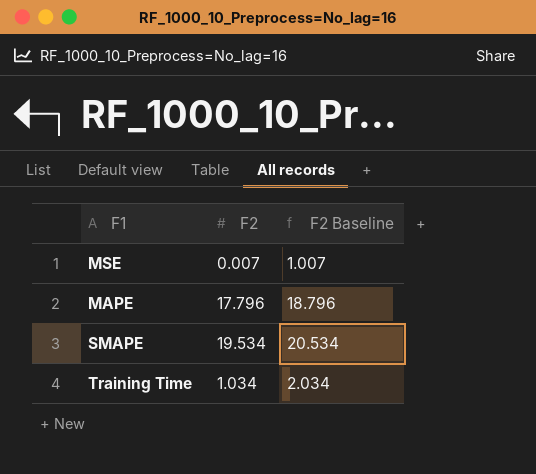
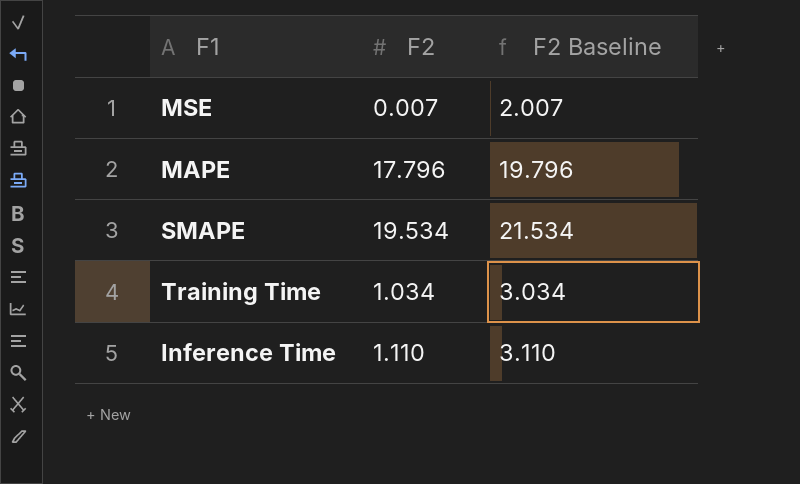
column F2 Baseline | formula: [F2] + 1 -> [F2] + 2
row Inference Time: none -> 1.110 | 3.110

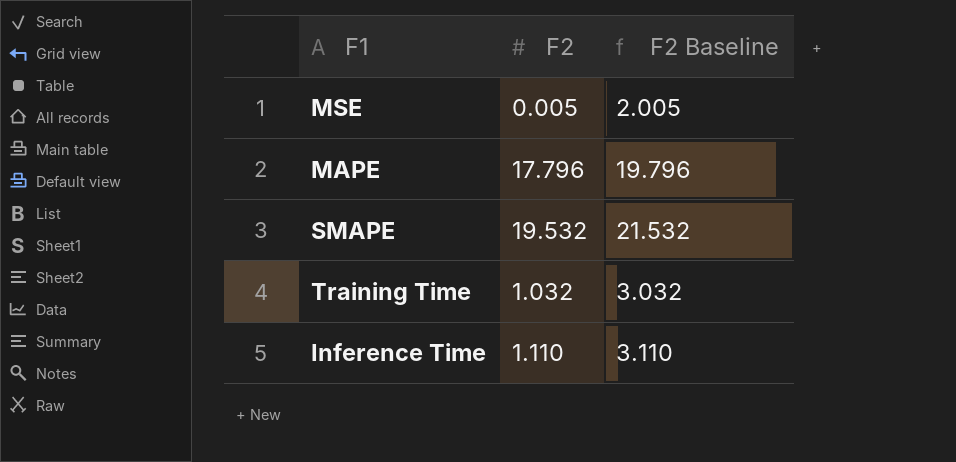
MSE | F2: 0.007 -> 0.005
MSE | F2 Baseline: 2.007 -> 2.005
SMAPE | F2: 19.534 -> 19.532
SMAPE | F2 Baseline: 21.534 -> 21.532
Training Time | F2: 1.034 -> 1.032
Training Time | F2 Baseline: 3.034 -> 3.032

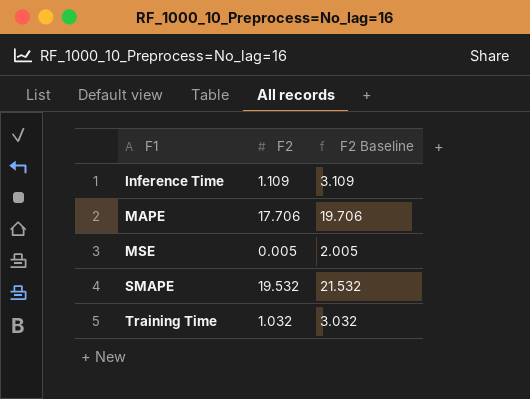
row order: none -> F1 ascending
Inference Time | F2: 1.110 -> 1.109
Inference Time | F2 Baseline: 3.110 -> 3.109
MAPE | F2: 17.796 -> 17.706
MAPE | F2 Baseline: 19.796 -> 19.706

